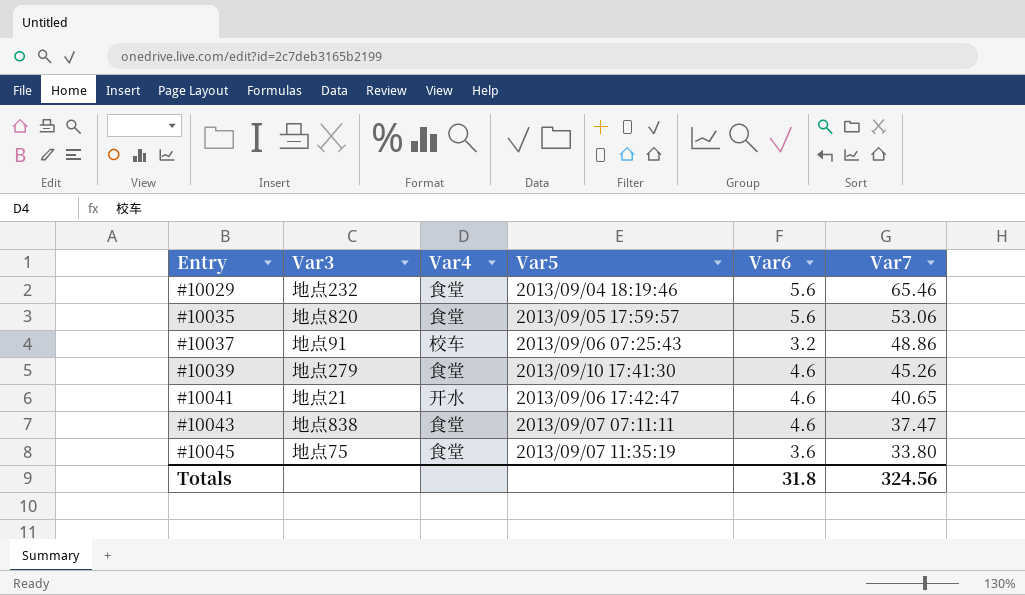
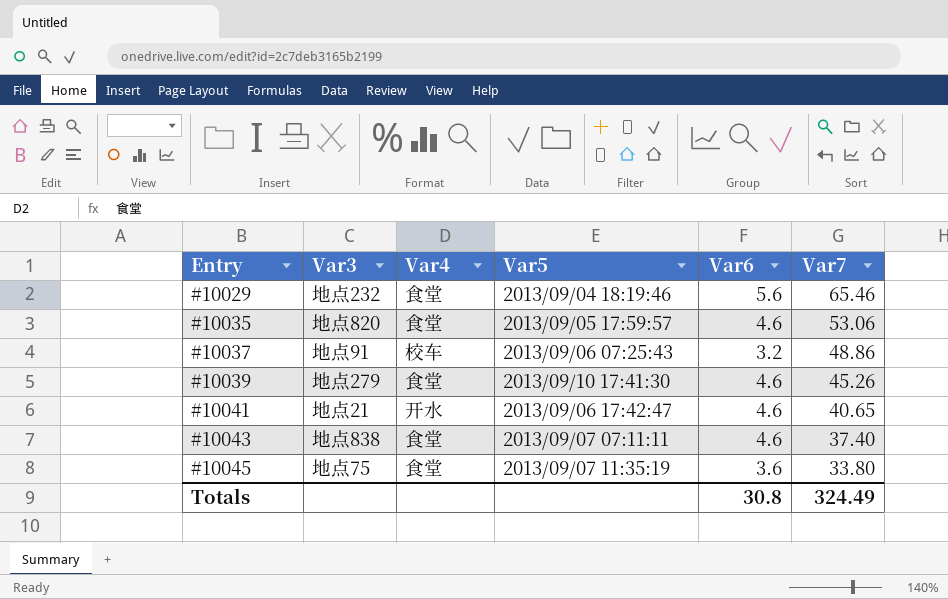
#10035 | Var6: 5.6 -> 4.6
#10043 | Var7: 37.47 -> 37.40
Totals | Var6: 31.8 -> 30.8
Totals | Var7: 324.56 -> 324.49

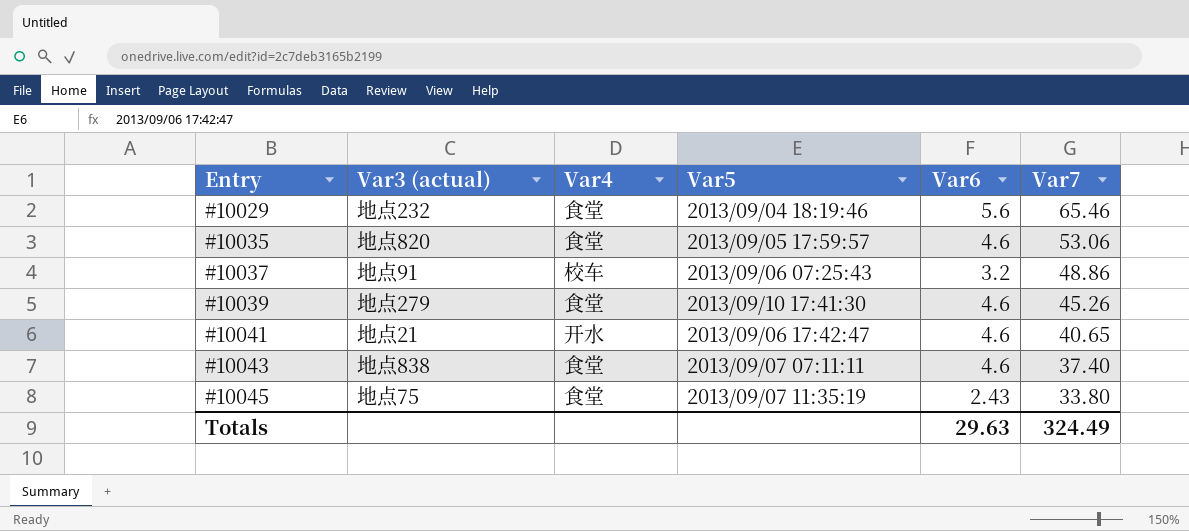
column name: Var3 -> Var3 (actual)
#10045 | Var6: 3.6 -> 2.43
Totals | Var6: 30.8 -> 29.63

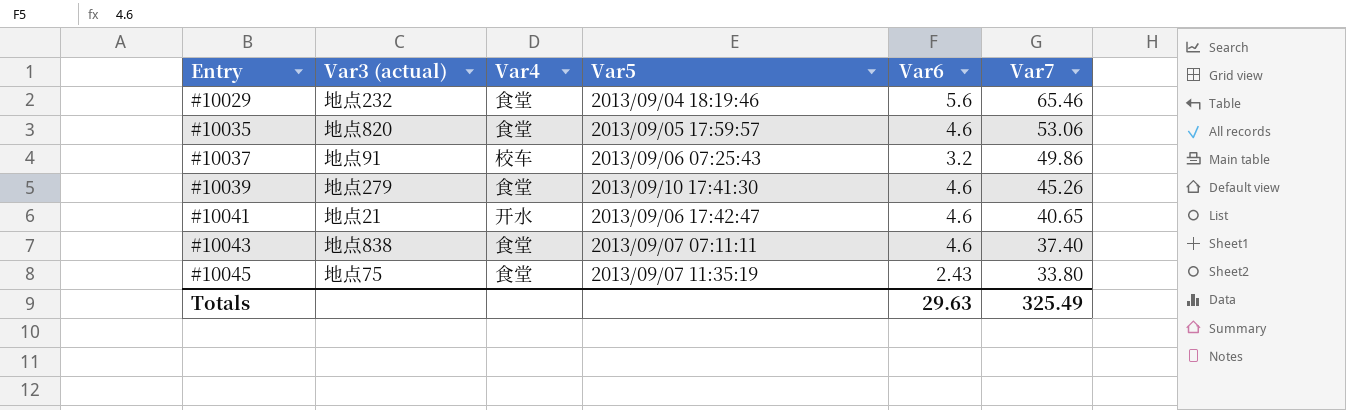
#10037 | Var7: 48.86 -> 49.86
Totals | Var7: 324.49 -> 325.49

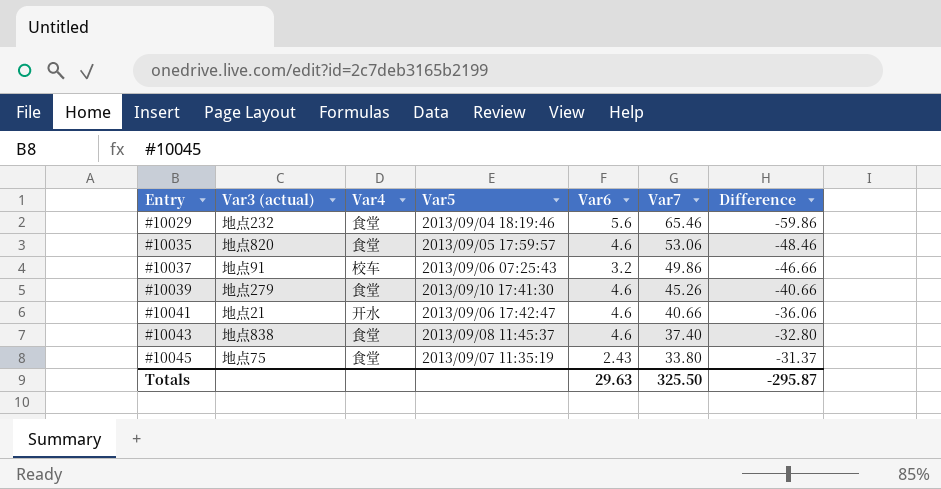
column Difference | formula: none -> [Var6] - [Var7]
#10041 | Var7: 40.65 -> 40.66
#10043 | Var5: 2013/09/07 07:11:11 -> 2013/09/08 11:45:37
Totals | Var7: 325.49 -> 325.50

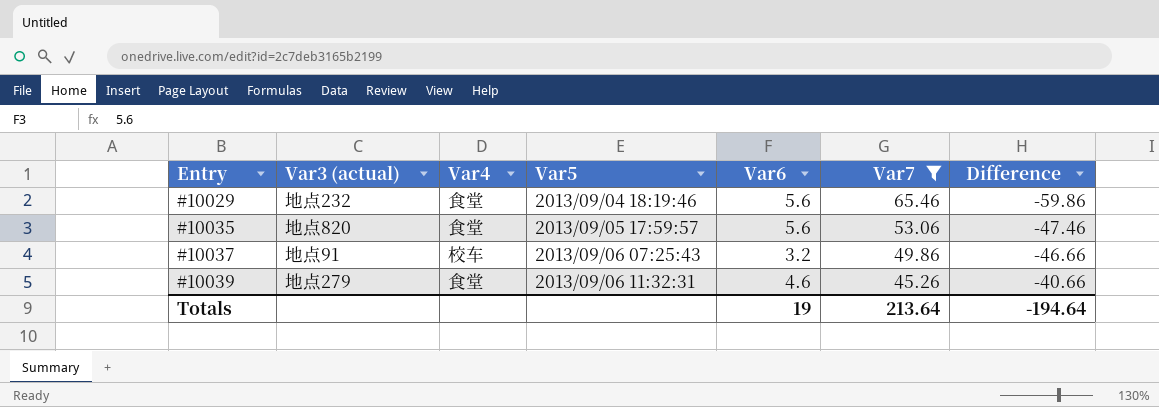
filter: none -> Var7 >= 45.26
#10035 | Var6: 4.6 -> 5.6
#10035 | Difference: -48.46 -> -47.46
#10039 | Var5: 2013/09/10 17:41:30 -> 2013/09/06 11:32:31
Totals | Var6: 29.63 -> 19
Totals | Var7: 325.50 -> 213.64
Totals | Difference: -295.87 -> -194.64

